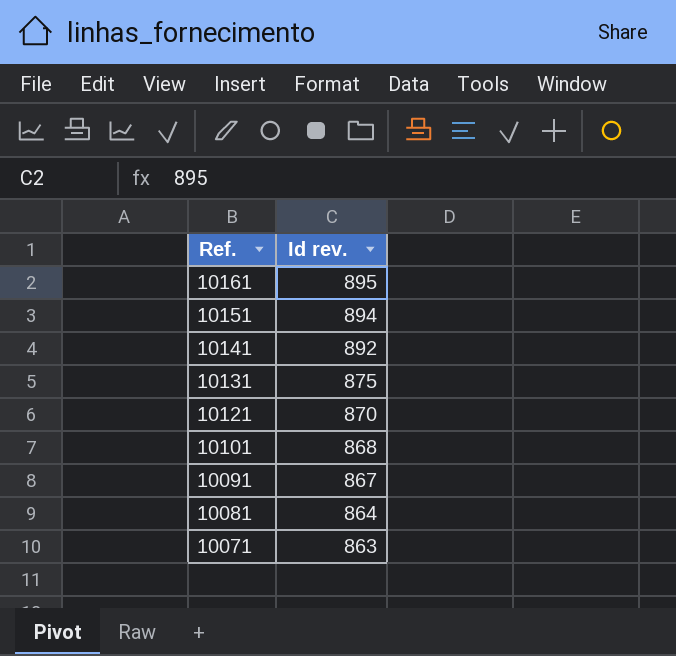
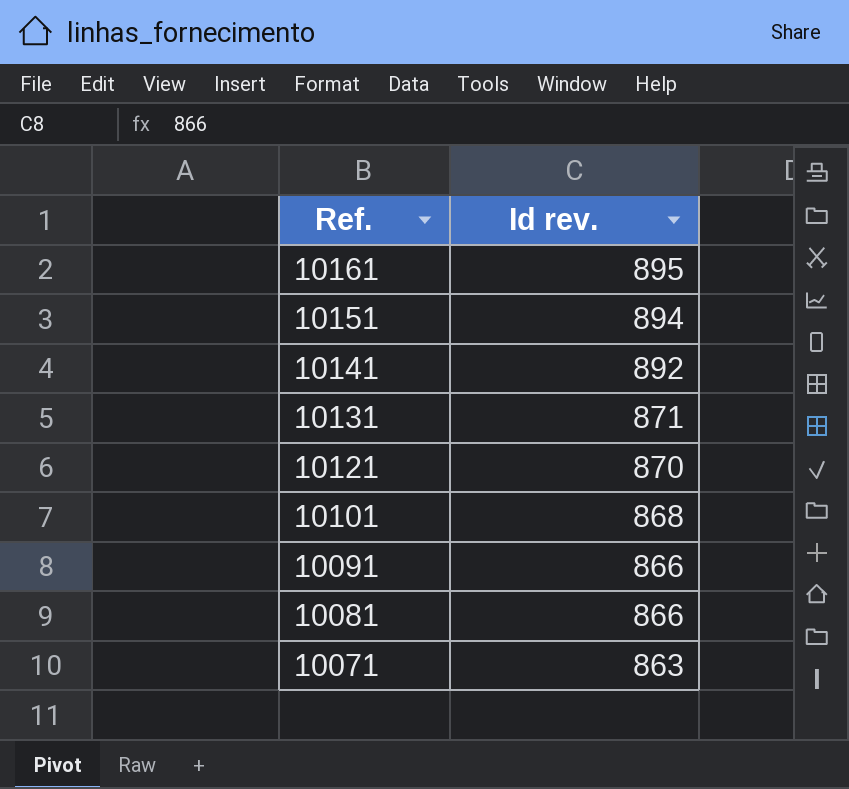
10131 | Id rev.: 875 -> 871
10091 | Id rev.: 867 -> 866
10081 | Id rev.: 864 -> 866

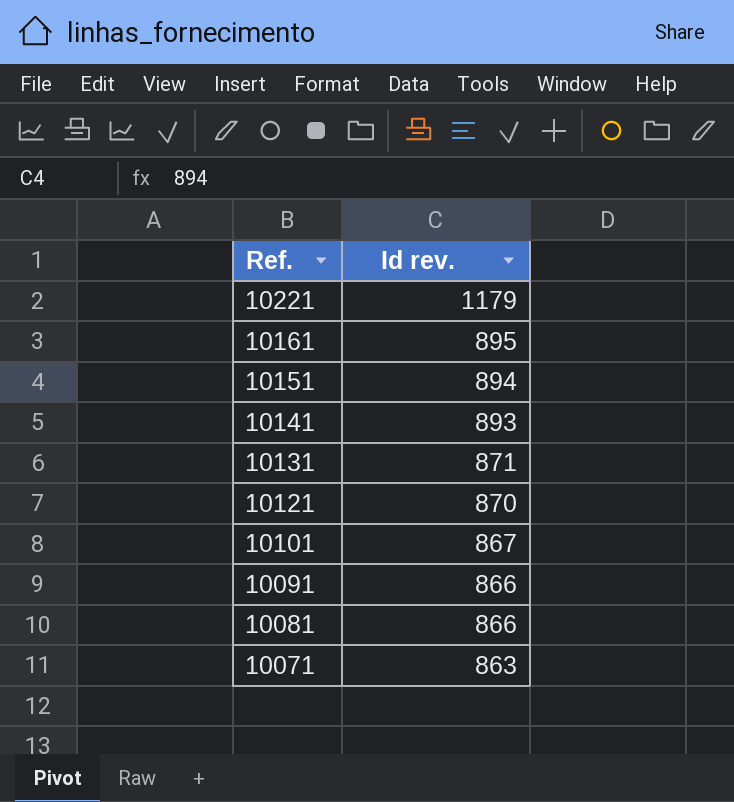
row 10221: none -> 1179
10141 | Id rev.: 892 -> 893
10101 | Id rev.: 868 -> 867

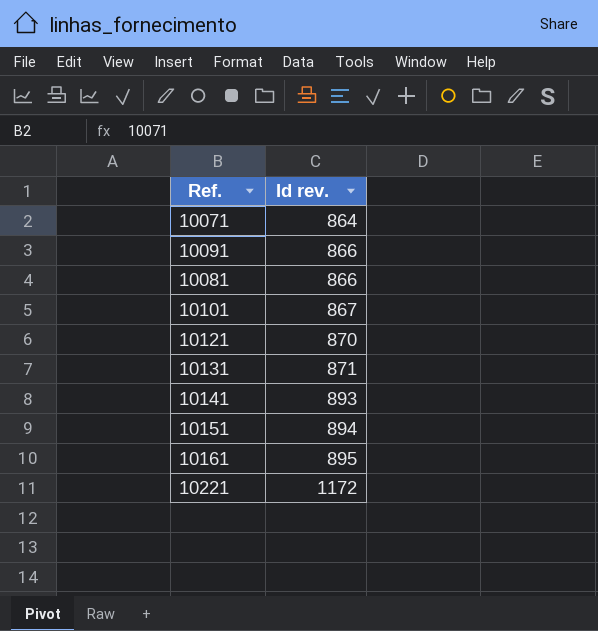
row order: Ref. descending -> Id rev. ascending
10071 | Id rev.: 863 -> 864
10221 | Id rev.: 1179 -> 1172

